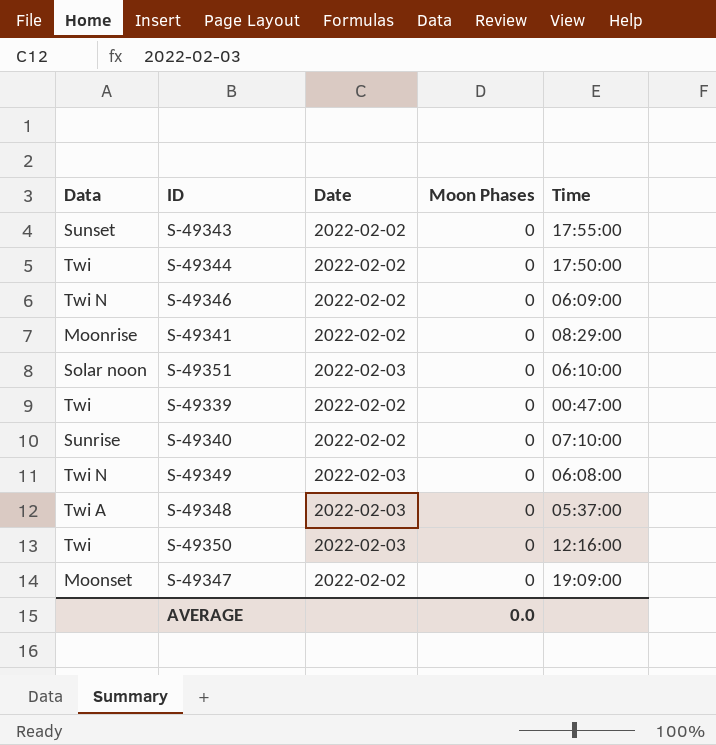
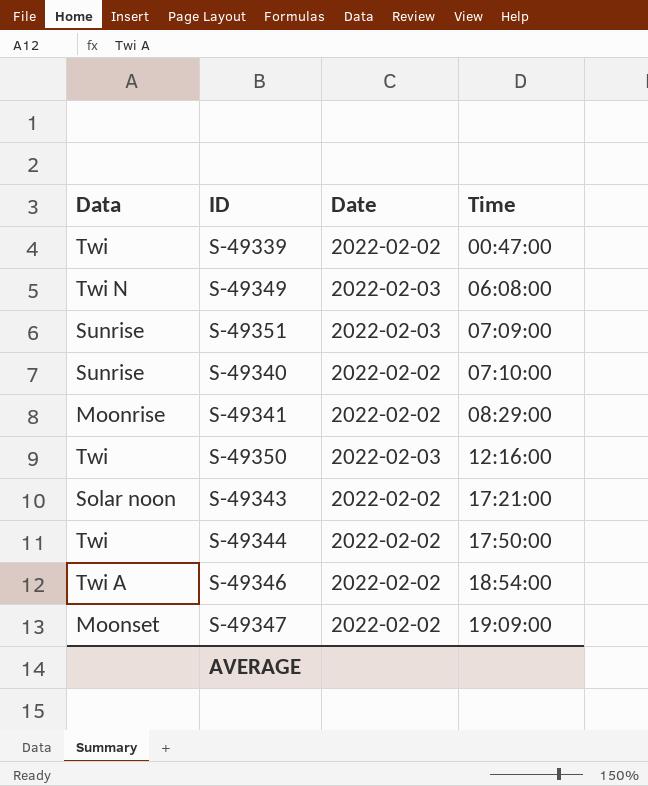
row order: none -> Time ascending
column Moon Phases | position: 4 -> none
row S-49348: Twi A | 2022-02-03 | 0 | 05:37:00 -> none
S-49351 | Data: Solar noon -> Sunrise
S-49351 | Time: 06:10:00 -> 07:09:00
S-49343 | Data: Sunset -> Solar noon
S-49343 | Time: 17:55:00 -> 17:21:00
S-49346 | Data: Twi N -> Twi A
S-49346 | Time: 06:09:00 -> 18:54:00

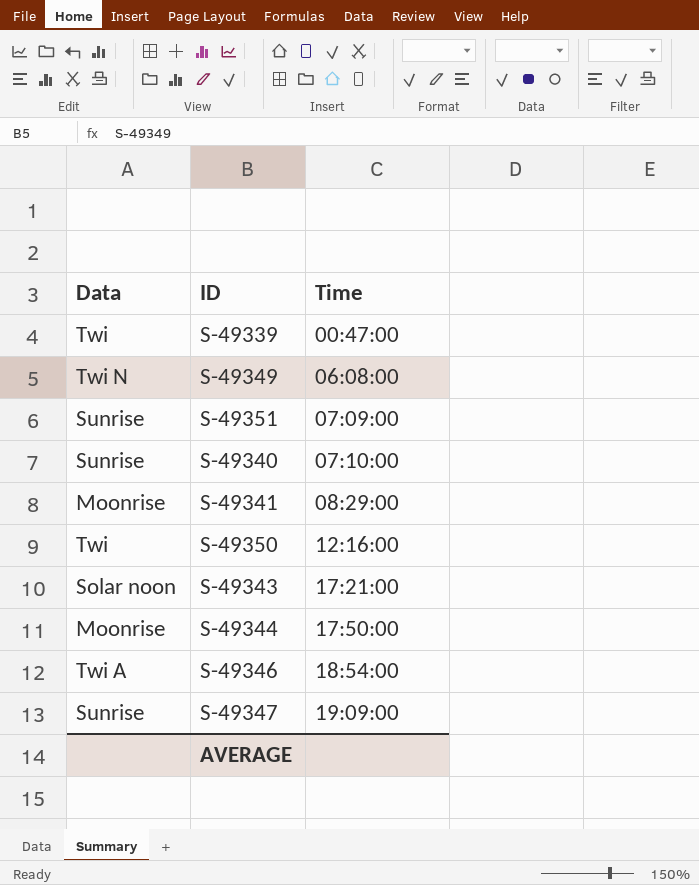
column Date | position: 3 -> none
S-49344 | Data: Twi -> Moonrise
S-49347 | Data: Moonset -> Sunrise

